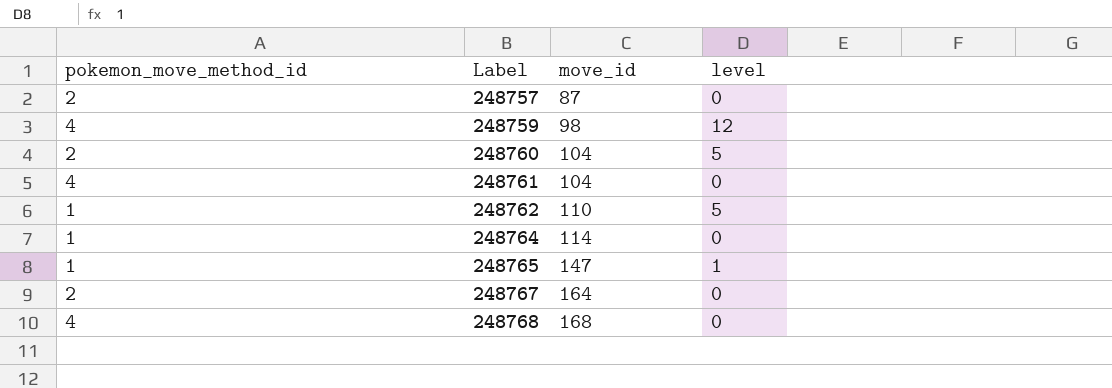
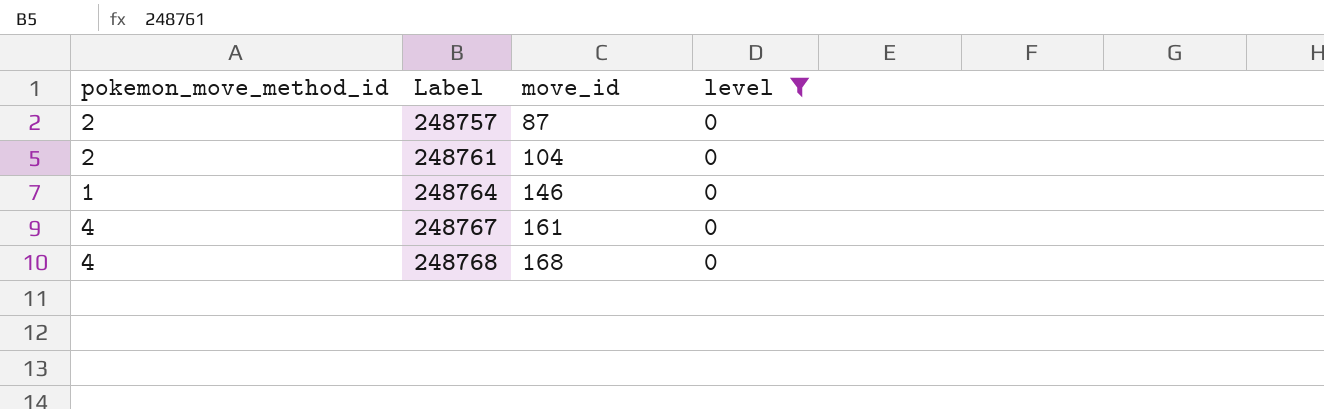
filter: none -> level = 0
248761 | pokemon_move_method_id: 4 -> 2
248764 | move_id: 114 -> 146
248767 | pokemon_move_method_id: 2 -> 4
248767 | move_id: 164 -> 161

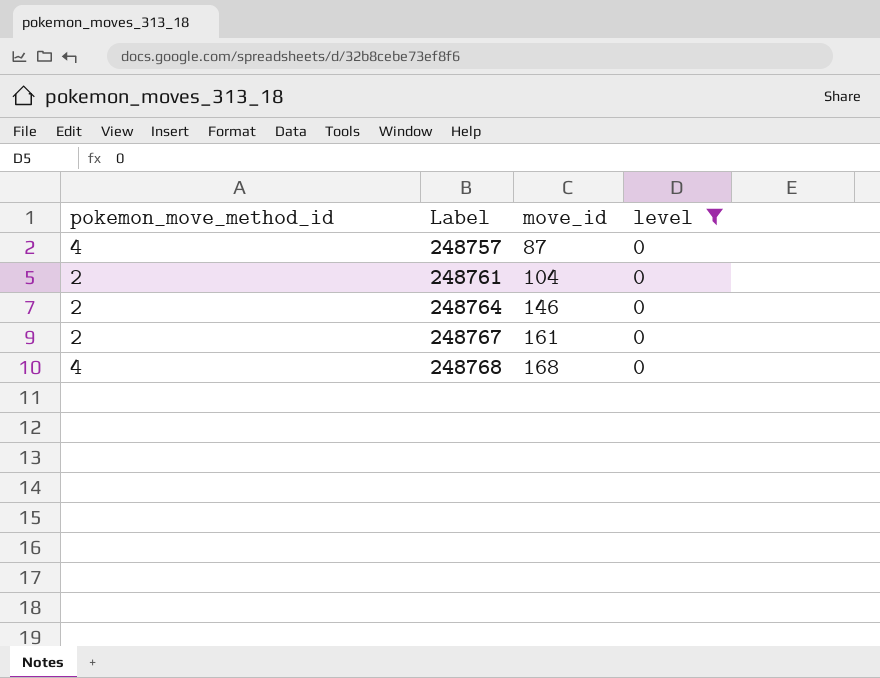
248757 | pokemon_move_method_id: 2 -> 4
248764 | pokemon_move_method_id: 1 -> 2
248767 | pokemon_move_method_id: 4 -> 2

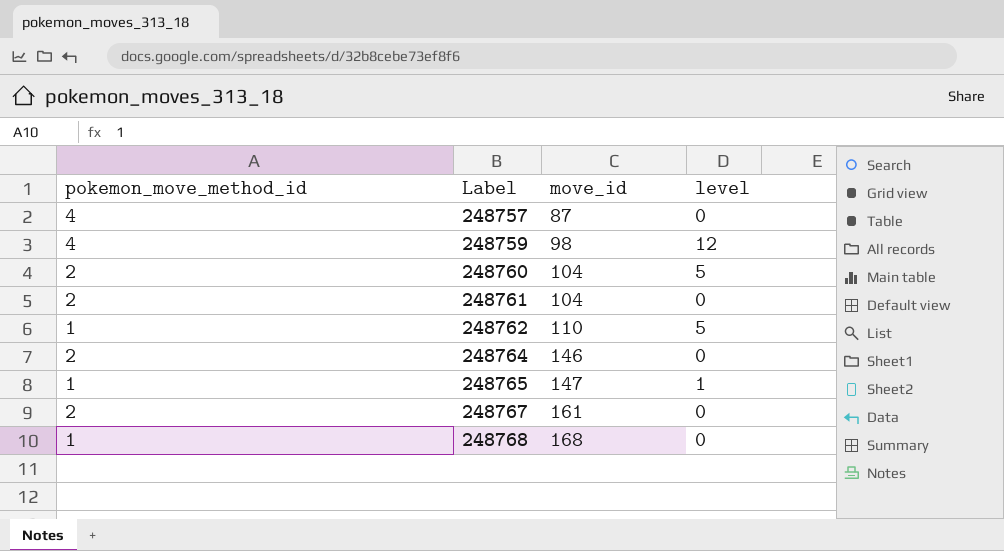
filter: level = 0 -> none
248768 | pokemon_move_method_id: 4 -> 1

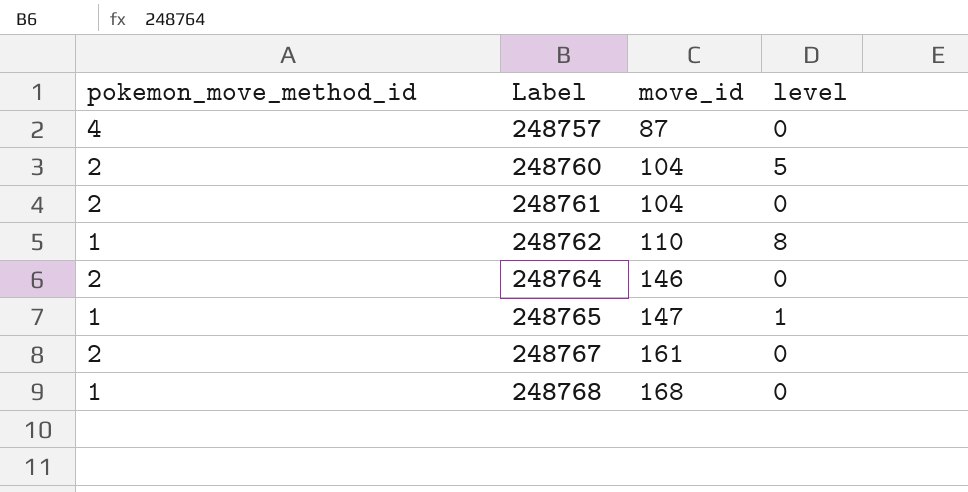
row 248759: 4 | 98 | 12 -> none
248762 | level: 5 -> 8

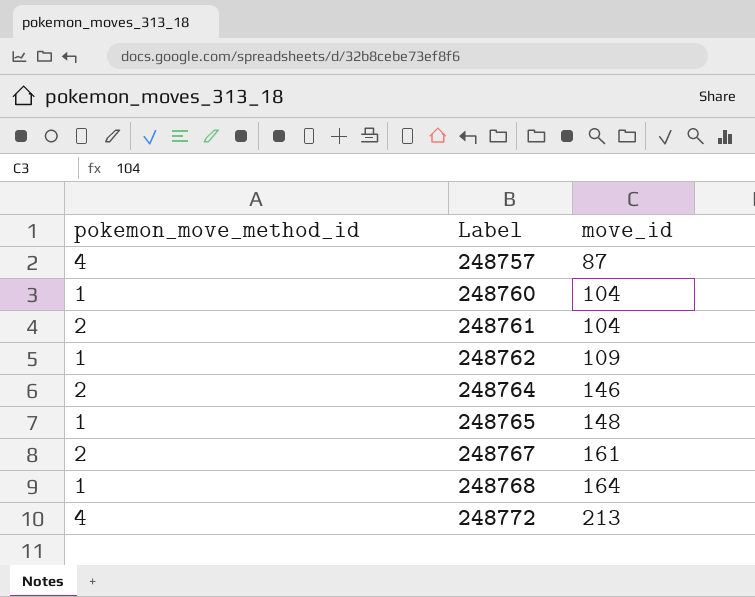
column level | position: 4 -> none
248760 | pokemon_move_method_id: 2 -> 1
248762 | move_id: 110 -> 109
248765 | move_id: 147 -> 148
248768 | move_id: 168 -> 164
row 248772: none -> 4 | 213

